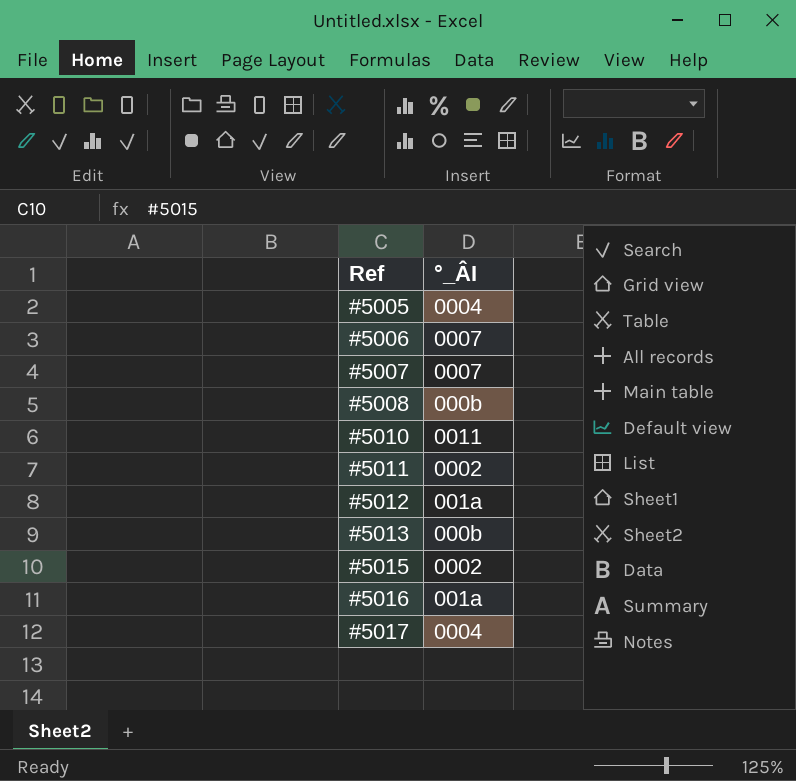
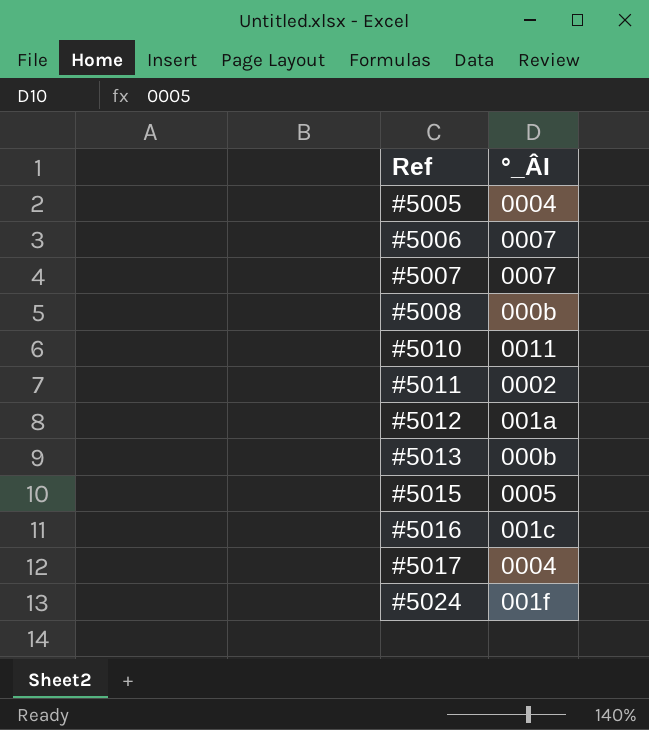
#5015 | °_ÂI: 0002 -> 0005
#5016 | °_ÂI: 001a -> 001c
row #5024: none -> 001f

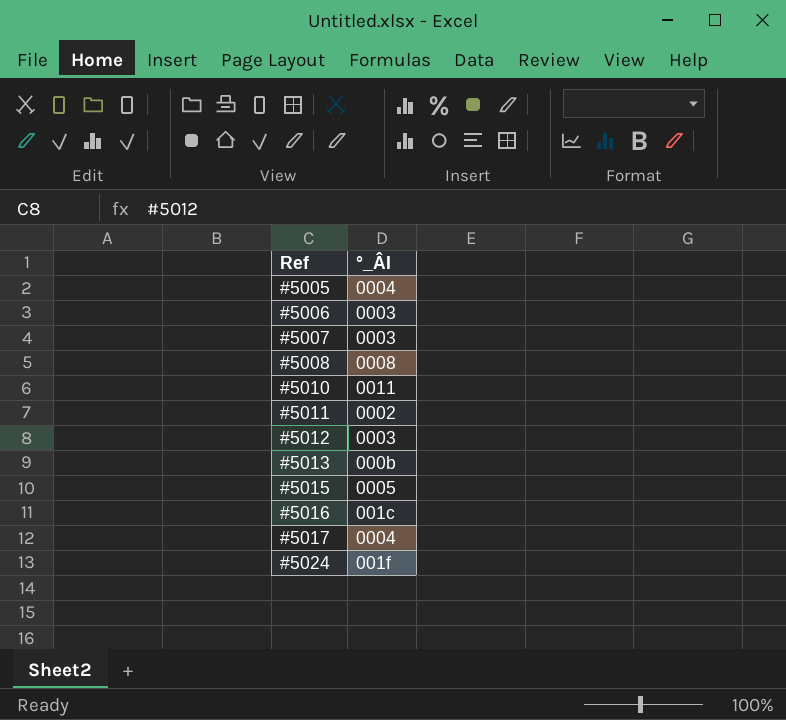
#5006 | °_ÂI: 0007 -> 0003
#5007 | °_ÂI: 0007 -> 0003
#5008 | °_ÂI: 000b -> 0008
#5012 | °_ÂI: 001a -> 0003

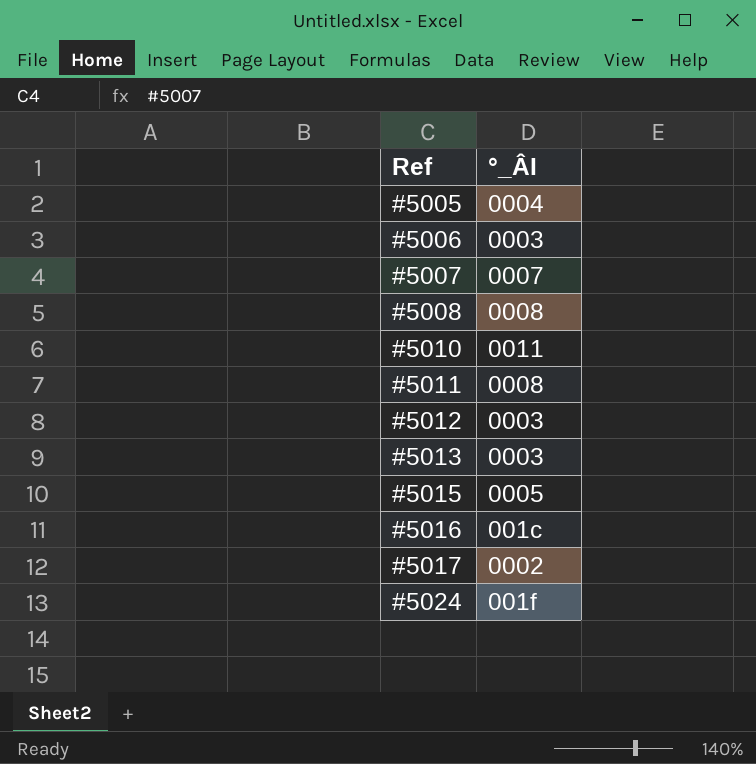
#5007 | °_ÂI: 0003 -> 0007
#5011 | °_ÂI: 0002 -> 0008
#5013 | °_ÂI: 000b -> 0003
#5017 | °_ÂI: 0004 -> 0002

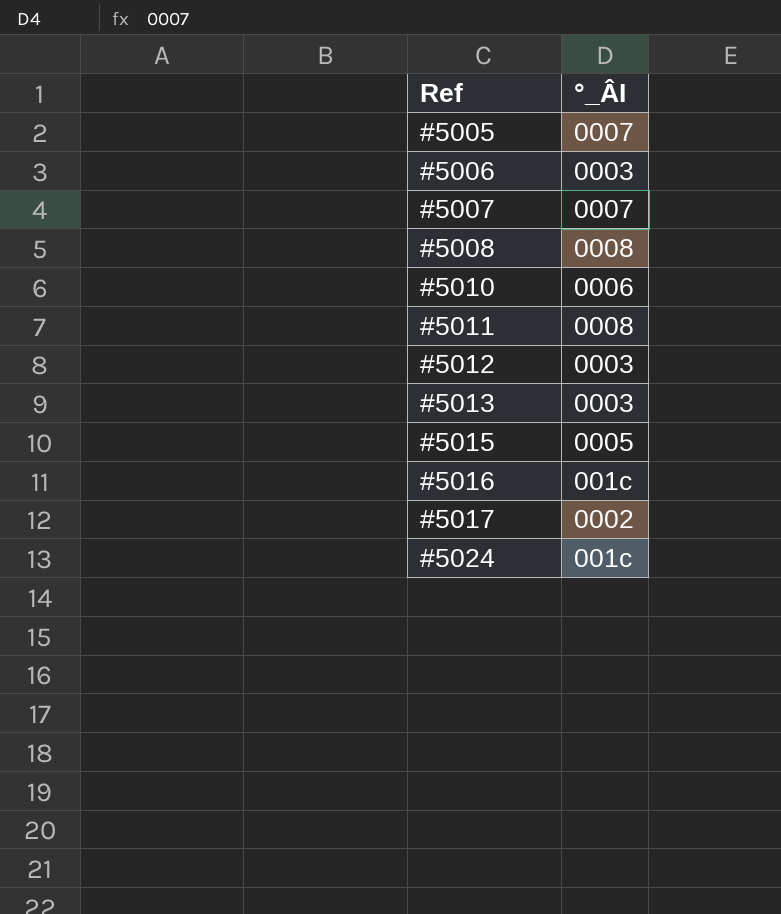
#5005 | °_ÂI: 0004 -> 0007
#5010 | °_ÂI: 0011 -> 0006
#5024 | °_ÂI: 001f -> 001c

